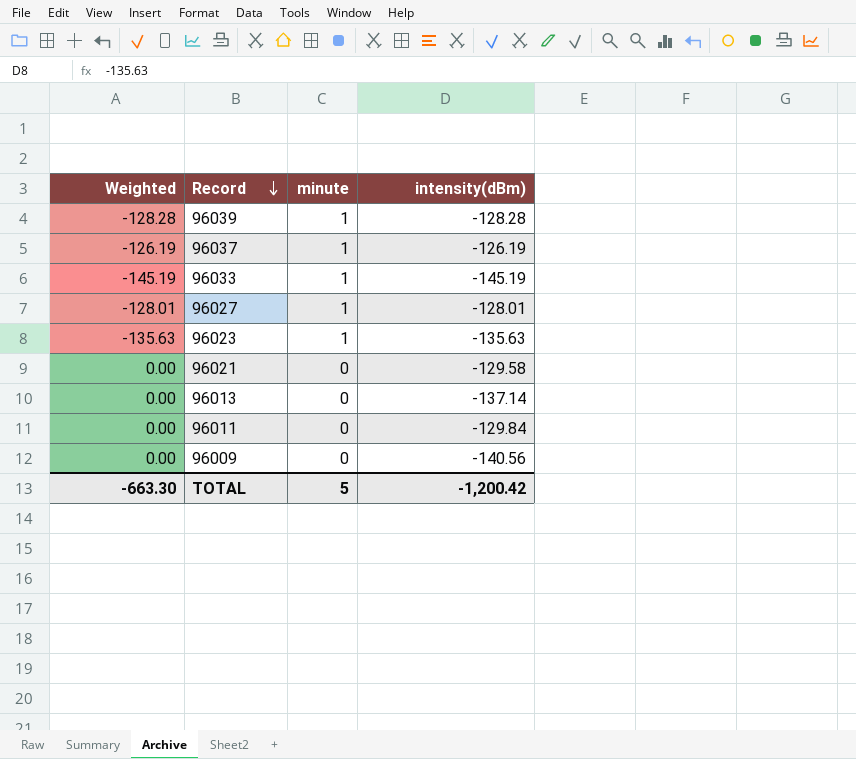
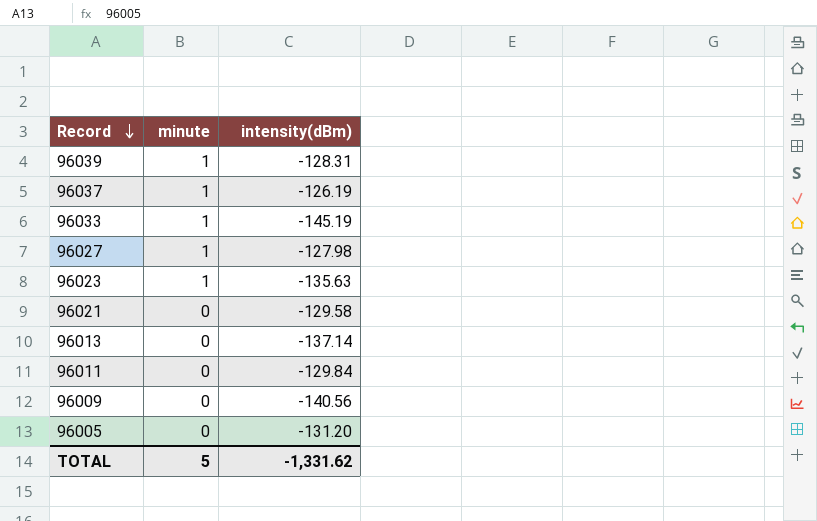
column Weighted | formula: [minute] * [intensity(dBm)] -> none
96039 | intensity(dBm): -128.28 -> -128.31
96027 | intensity(dBm): -128.01 -> -127.98
row 96005: none -> 0 | -131.20
TOTAL | intensity(dBm): -1,200.42 -> -1,331.62

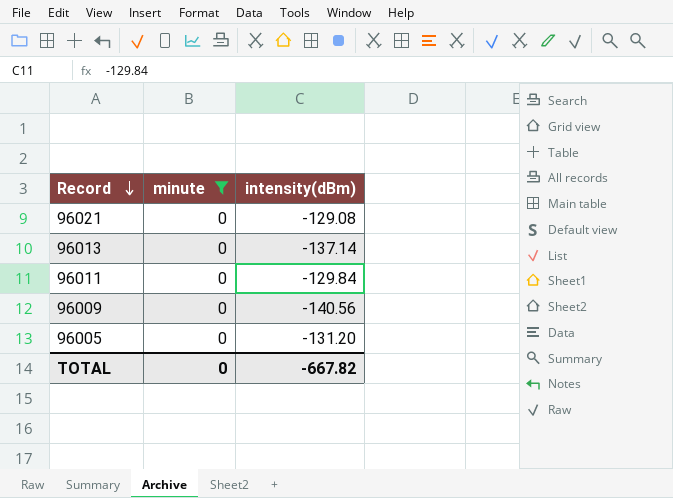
filter: none -> minute = 0
96021 | intensity(dBm): -129.58 -> -129.08
TOTAL | minute: 5 -> 0
TOTAL | intensity(dBm): -1,331.62 -> -667.82

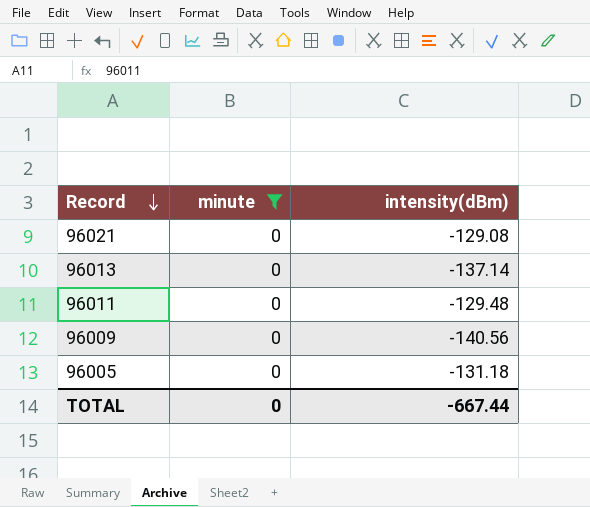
96011 | intensity(dBm): -129.84 -> -129.48
96005 | intensity(dBm): -131.20 -> -131.18
TOTAL | intensity(dBm): -667.82 -> -667.44

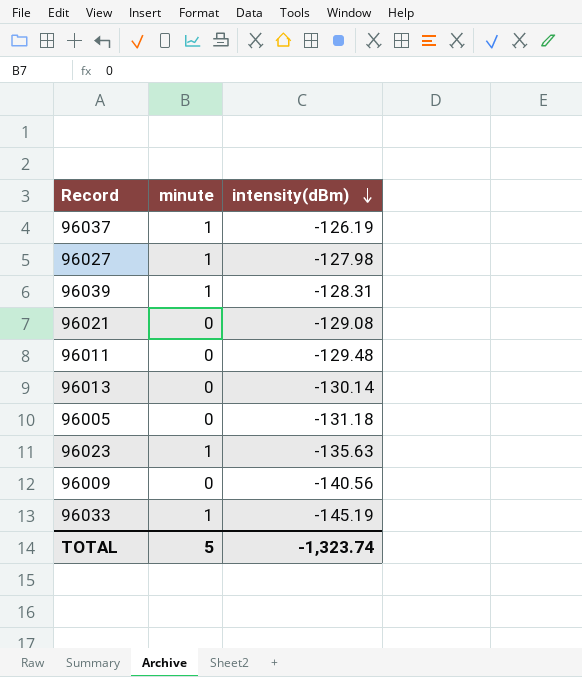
filter: minute = 0 -> none
row order: Record descending -> intensity(dBm) descending
96013 | intensity(dBm): -137.14 -> -130.14
TOTAL | minute: 0 -> 5
TOTAL | intensity(dBm): -667.44 -> -1,323.74

